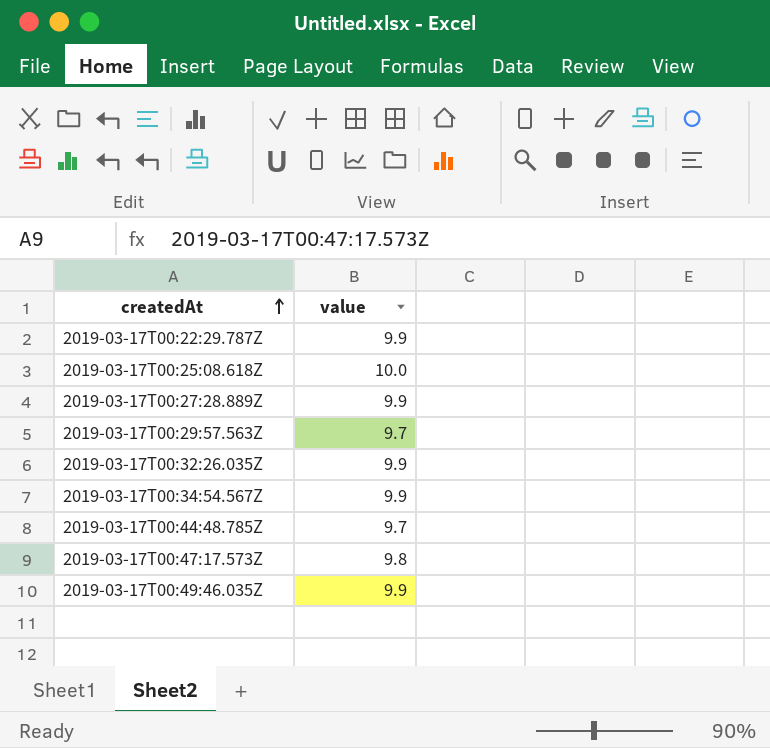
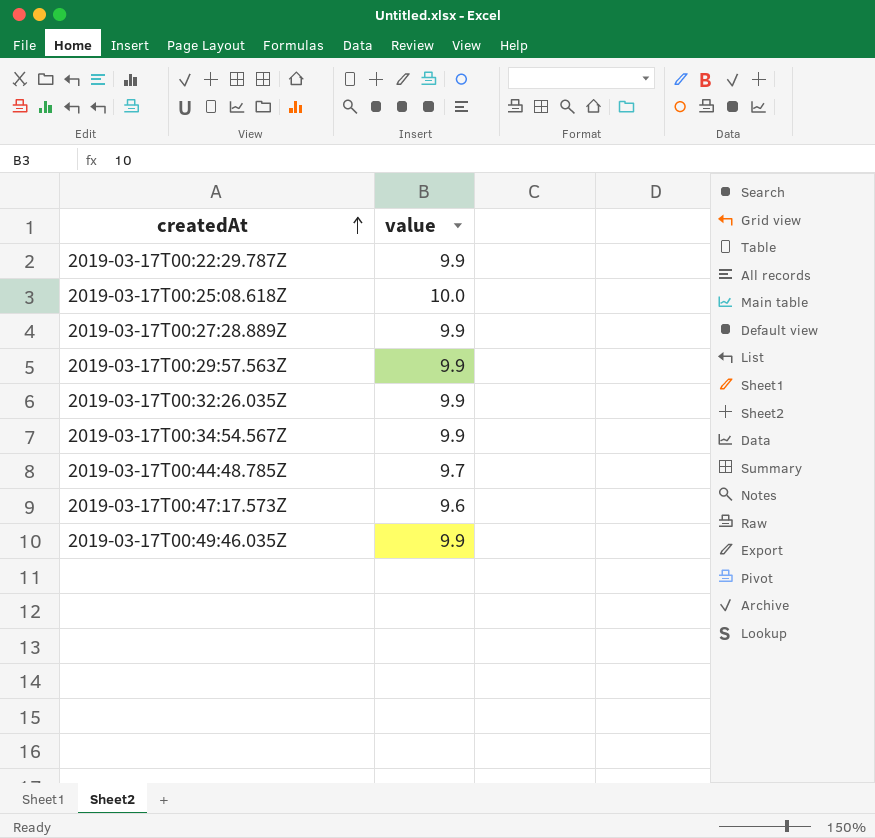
2019-03-17T00:29:57.563Z | value: 9.7 -> 9.9
2019-03-17T00:47:17.573Z | value: 9.8 -> 9.6

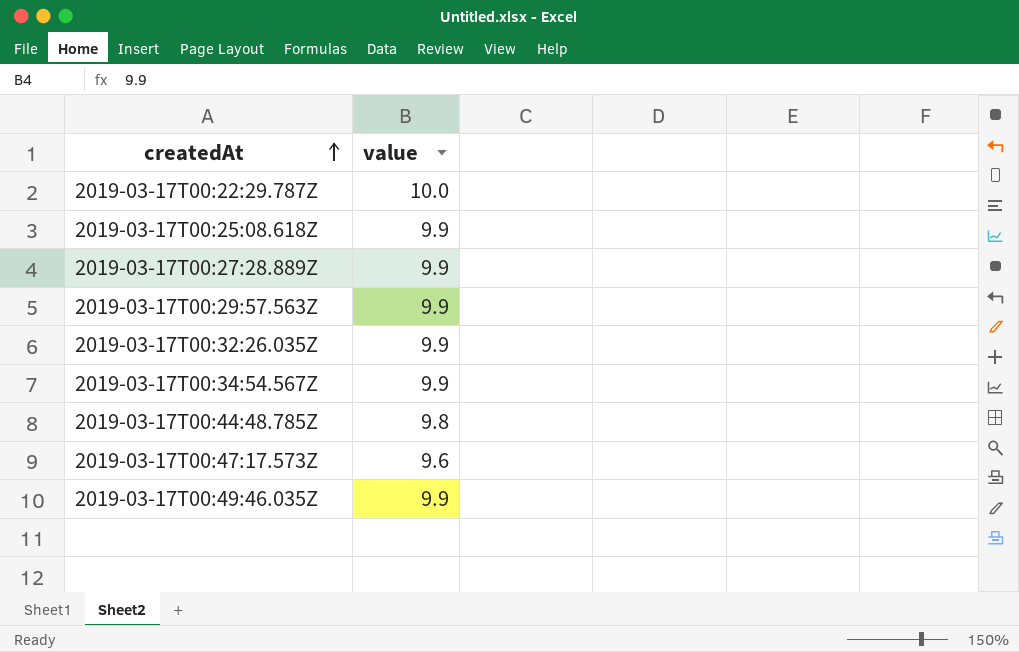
2019-03-17T00:22:29.787Z | value: 9.9 -> 10.0
2019-03-17T00:25:08.618Z | value: 10.0 -> 9.9
2019-03-17T00:44:48.785Z | value: 9.7 -> 9.8

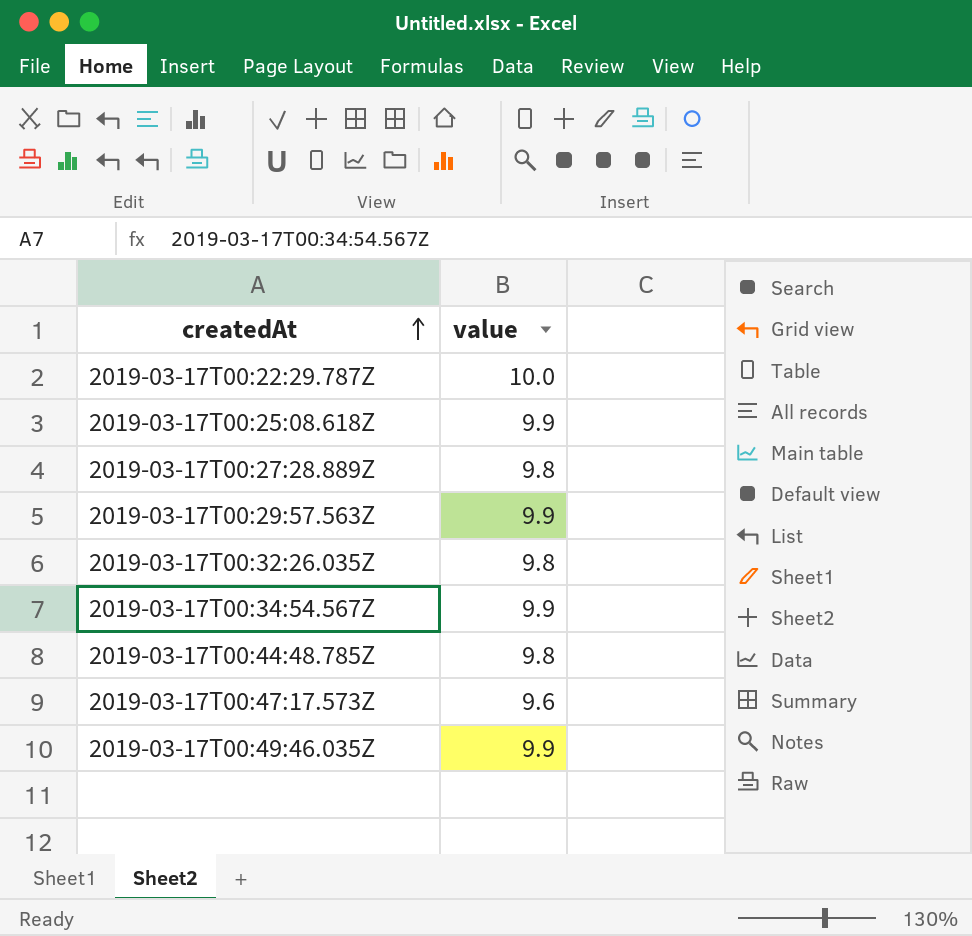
2019-03-17T00:27:28.889Z | value: 9.9 -> 9.8
2019-03-17T00:32:26.035Z | value: 9.9 -> 9.8

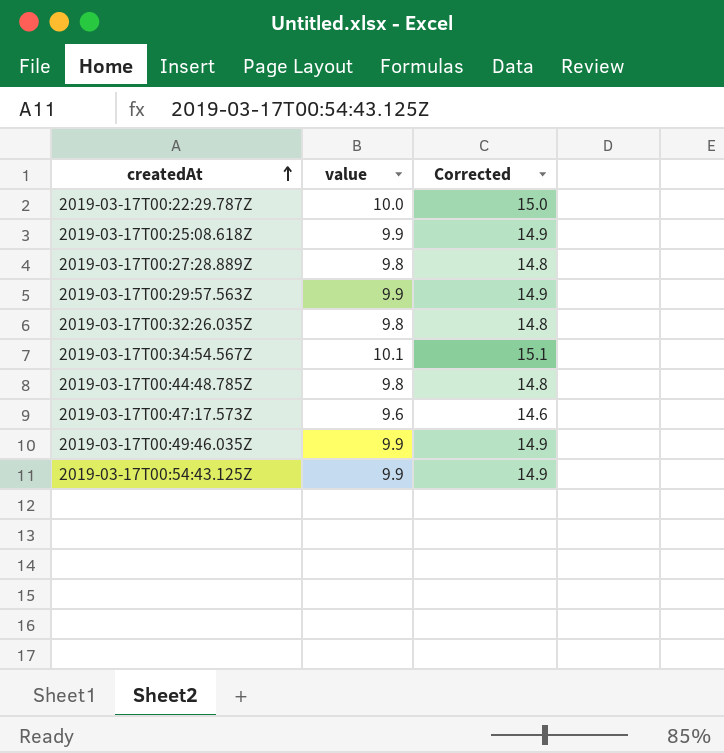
column Corrected | formula: none -> [value] + 5
2019-03-17T00:34:54.567Z | value: 9.9 -> 10.1
row 2019-03-17T00:54:43.125Z: none -> 9.9 | 14.9

